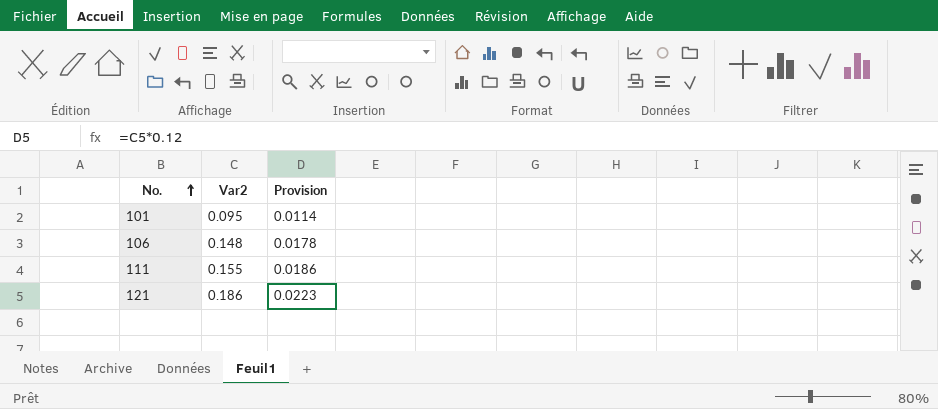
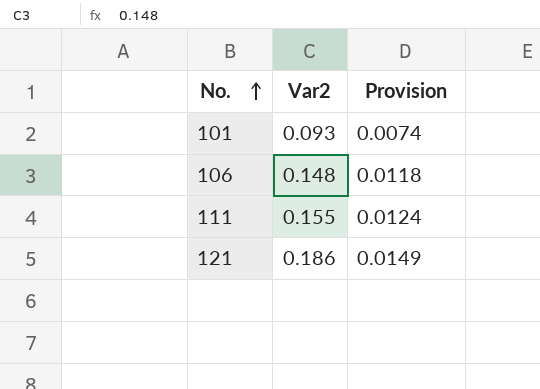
column Provision | formula: [Var2] * 0.12 -> [Var2] * 0.08
101 | Var2: 0.095 -> 0.093

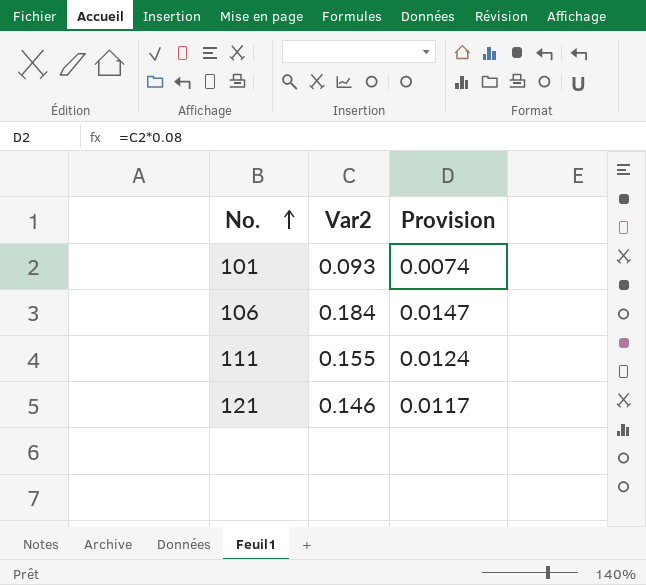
106 | Var2: 0.148 -> 0.184
106 | Provision: 0.0118 -> 0.0147
121 | Var2: 0.186 -> 0.146
121 | Provision: 0.0149 -> 0.0117

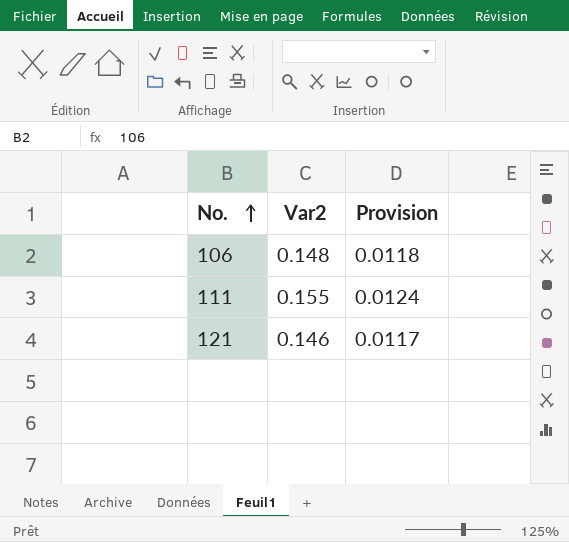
row 101: 0.093 | 0.0074 -> none
106 | Var2: 0.184 -> 0.148
106 | Provision: 0.0147 -> 0.0118

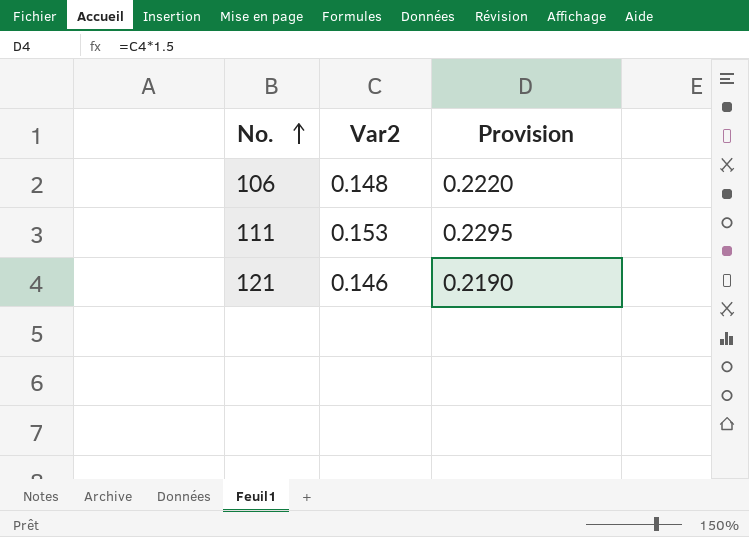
column Provision | formula: [Var2] * 0.08 -> [Var2] * 1.5
111 | Var2: 0.155 -> 0.153

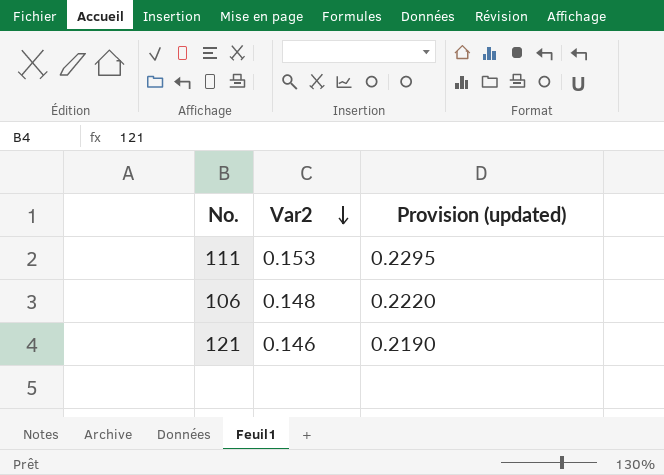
row order: No. ascending -> Var2 descending
column name: Provision -> Provision (updated)

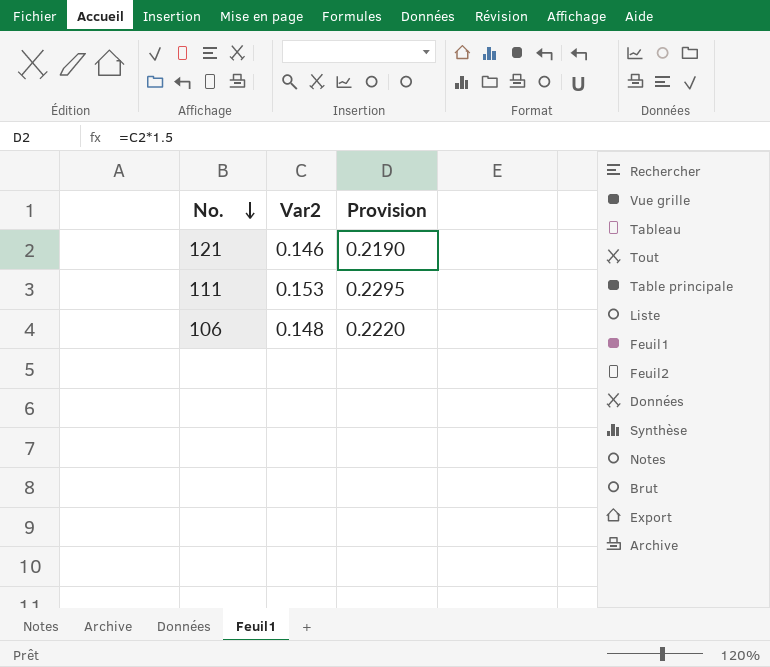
row order: Var2 descending -> No. descending
column name: Provision (updated) -> Provision

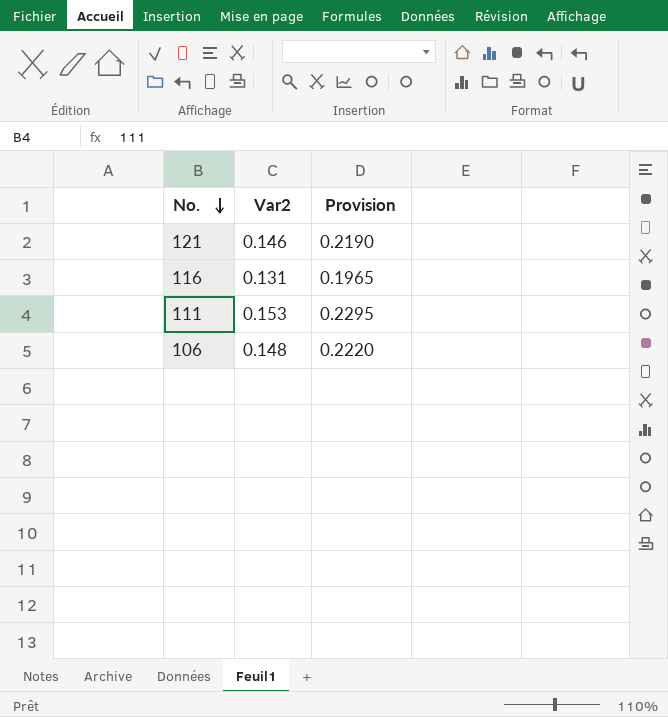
row 116: none -> 0.131 | 0.1965

